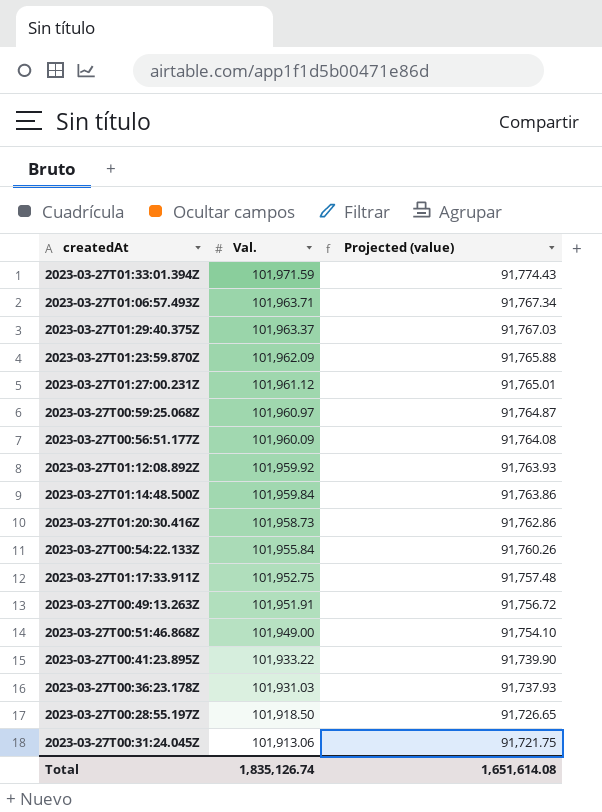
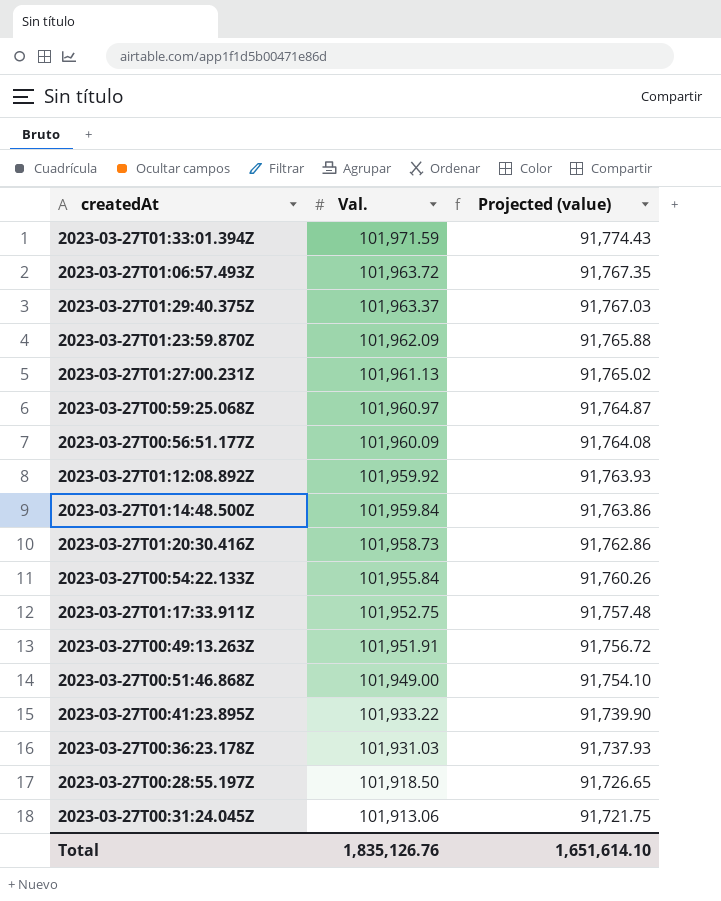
2023-03-27T01:06:57.493Z | Val.: 101,963.71 -> 101,963.72
2023-03-27T01:06:57.493Z | Projected (value): 91,767.34 -> 91,767.35
2023-03-27T01:27:00.231Z | Val.: 101,961.12 -> 101,961.13
2023-03-27T01:27:00.231Z | Projected (value): 91,765.01 -> 91,765.02
Total | Val.: 1,835,126.74 -> 1,835,126.76
Total | Projected (value): 1,651,614.08 -> 1,651,614.10

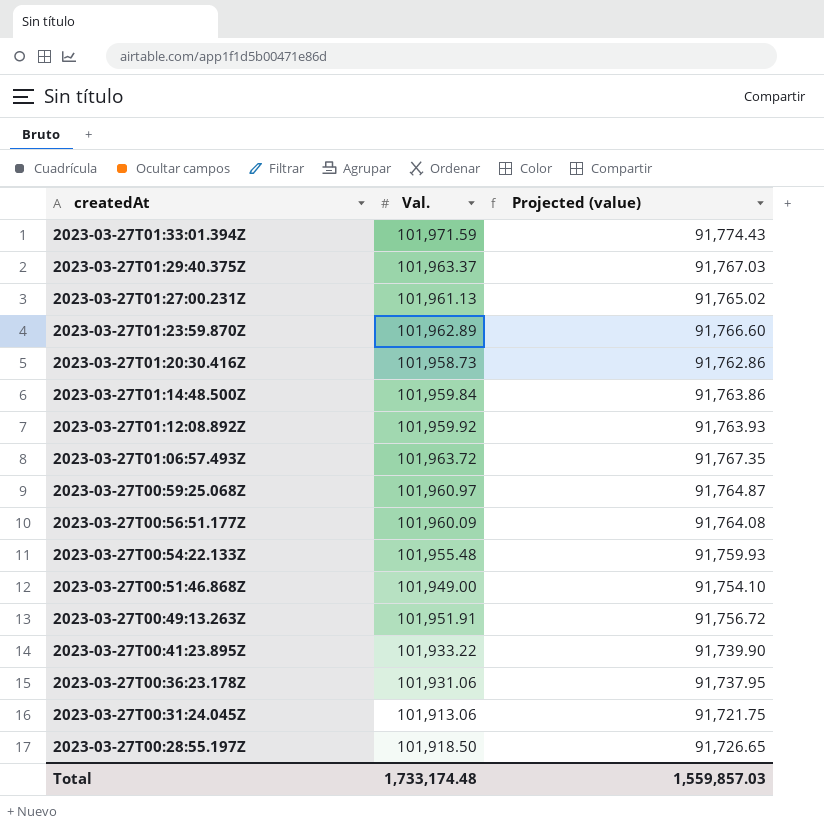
row order: Val. descending -> createdAt descending
row 2023-03-27T01:17:33.911Z: 101,952.75 | 91,757.48 -> none
2023-03-27T01:23:59.870Z | Val.: 101,962.09 -> 101,962.89
2023-03-27T01:23:59.870Z | Projected (value): 91,765.88 -> 91,766.60
2023-03-27T00:54:22.133Z | Val.: 101,955.84 -> 101,955.48
2023-03-27T00:54:22.133Z | Projected (value): 91,760.26 -> 91,759.93
2023-03-27T00:36:23.178Z | Val.: 101,931.03 -> 101,931.06
2023-03-27T00:36:23.178Z | Projected (value): 91,737.93 -> 91,737.95
Total | Val.: 1,835,126.76 -> 1,733,174.48
Total | Projected (value): 1,651,614.10 -> 1,559,857.03

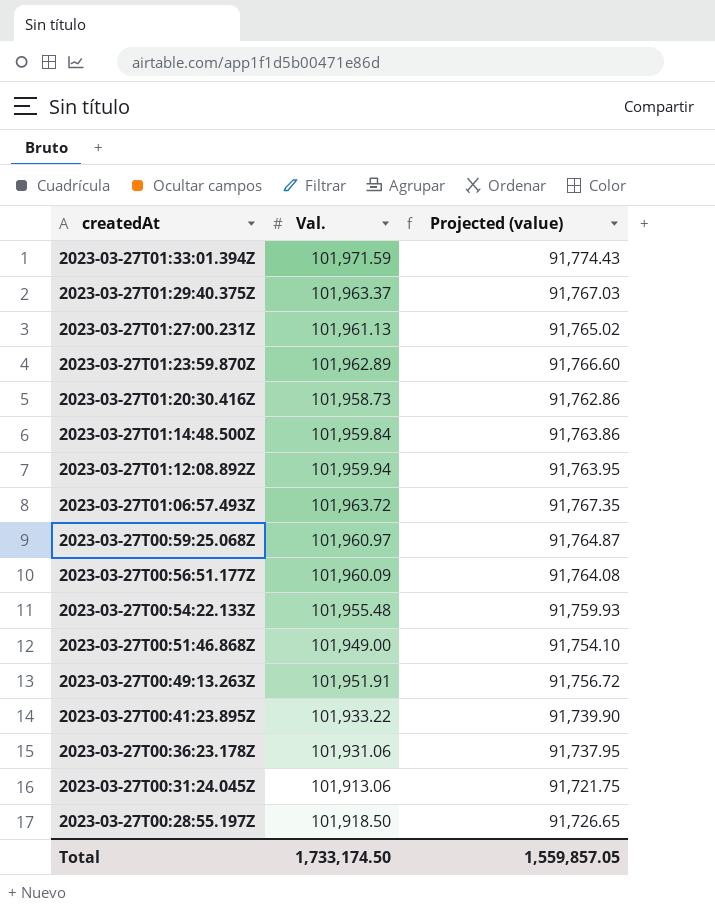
2023-03-27T01:12:08.892Z | Val.: 101,959.92 -> 101,959.94
2023-03-27T01:12:08.892Z | Projected (value): 91,763.93 -> 91,763.95
Total | Val.: 1,733,174.48 -> 1,733,174.50
Total | Projected (value): 1,559,857.03 -> 1,559,857.05

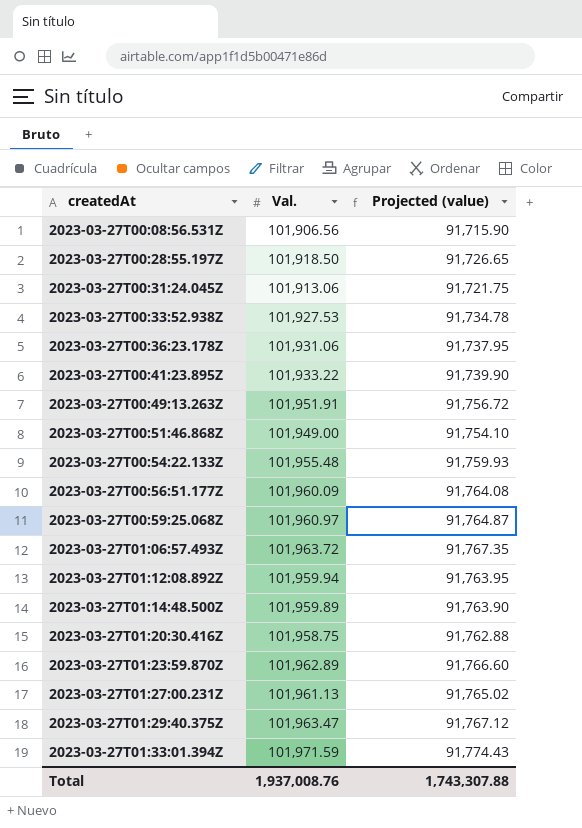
row order: createdAt descending -> createdAt ascending
row 2023-03-27T00:08:56.531Z: none -> 101,906.56 | 91,715.90
row 2023-03-27T00:33:52.938Z: none -> 101,927.53 | 91,734.78
2023-03-27T01:14:48.500Z | Val.: 101,959.84 -> 101,959.89
2023-03-27T01:14:48.500Z | Projected (value): 91,763.86 -> 91,763.90
2023-03-27T01:20:30.416Z | Val.: 101,958.73 -> 101,958.75
2023-03-27T01:20:30.416Z | Projected (value): 91,762.86 -> 91,762.88
2023-03-27T01:29:40.375Z | Val.: 101,963.37 -> 101,963.47
2023-03-27T01:29:40.375Z | Projected (value): 91,767.03 -> 91,767.12
Total | Val.: 1,733,174.50 -> 1,937,008.76
Total | Projected (value): 1,559,857.05 -> 1,743,307.88

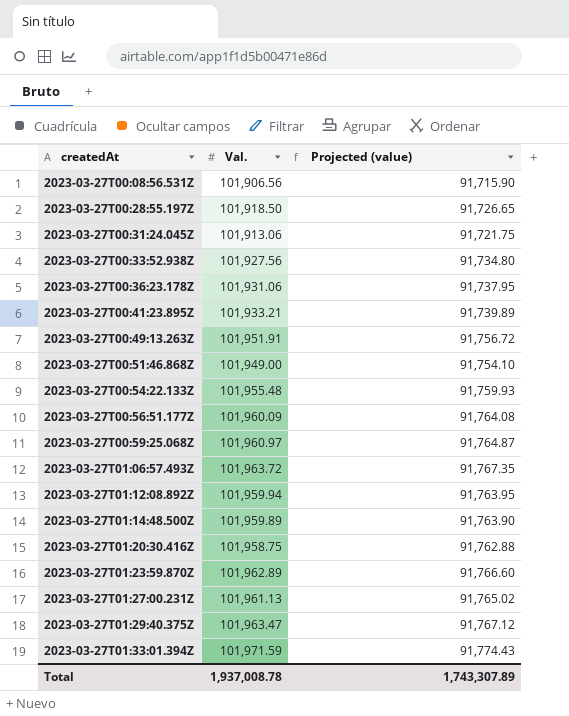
2023-03-27T00:33:52.938Z | Val.: 101,927.53 -> 101,927.56
2023-03-27T00:33:52.938Z | Projected (value): 91,734.78 -> 91,734.80
2023-03-27T00:41:23.895Z | Val.: 101,933.22 -> 101,933.21
2023-03-27T00:41:23.895Z | Projected (value): 91,739.90 -> 91,739.89
Total | Val.: 1,937,008.76 -> 1,937,008.78
Total | Projected (value): 1,743,307.88 -> 1,743,307.89

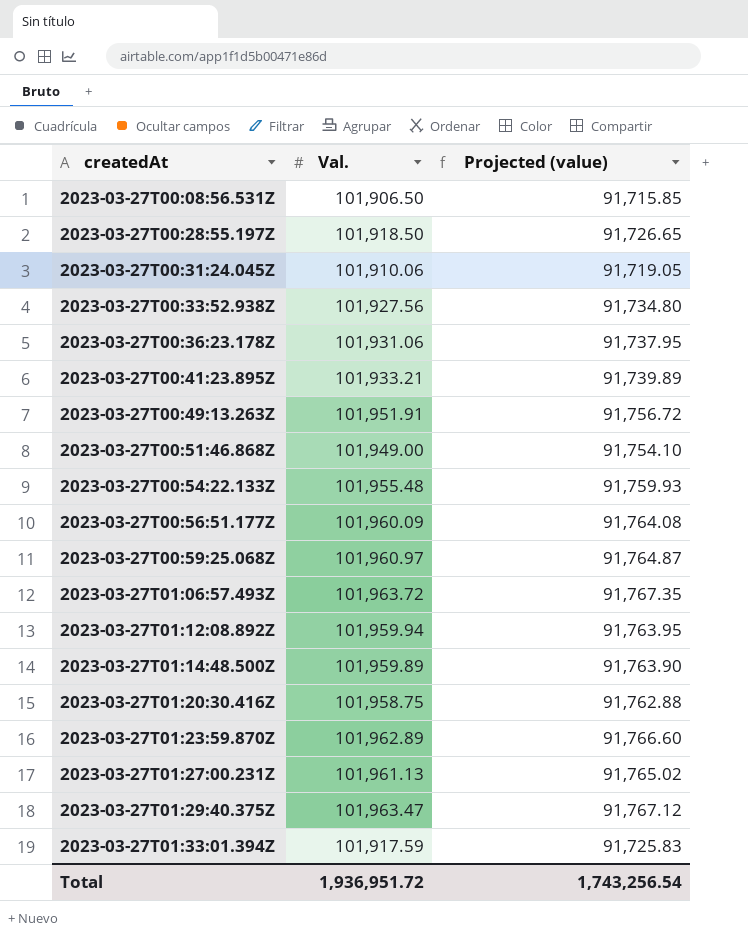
2023-03-27T00:08:56.531Z | Val.: 101,906.56 -> 101,906.50
2023-03-27T00:08:56.531Z | Projected (value): 91,715.90 -> 91,715.85
2023-03-27T00:31:24.045Z | Val.: 101,913.06 -> 101,910.06
2023-03-27T00:31:24.045Z | Projected (value): 91,721.75 -> 91,719.05
2023-03-27T01:33:01.394Z | Val.: 101,971.59 -> 101,917.59
2023-03-27T01:33:01.394Z | Projected (value): 91,774.43 -> 91,725.83
Total | Val.: 1,937,008.78 -> 1,936,951.72
Total | Projected (value): 1,743,307.89 -> 1,743,256.54

